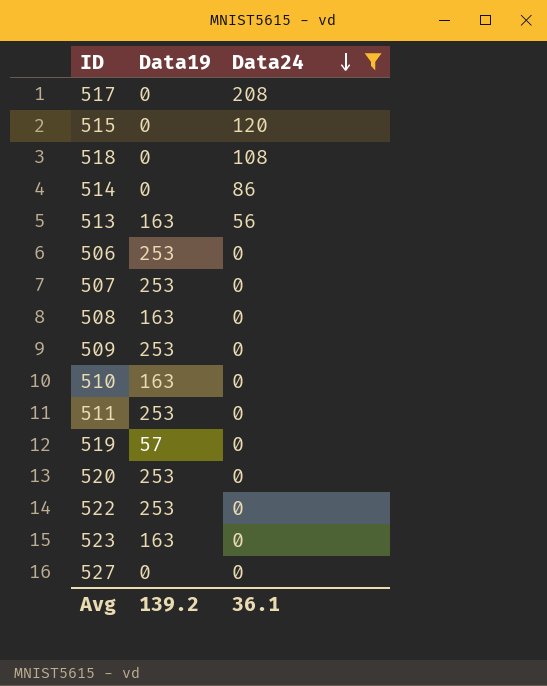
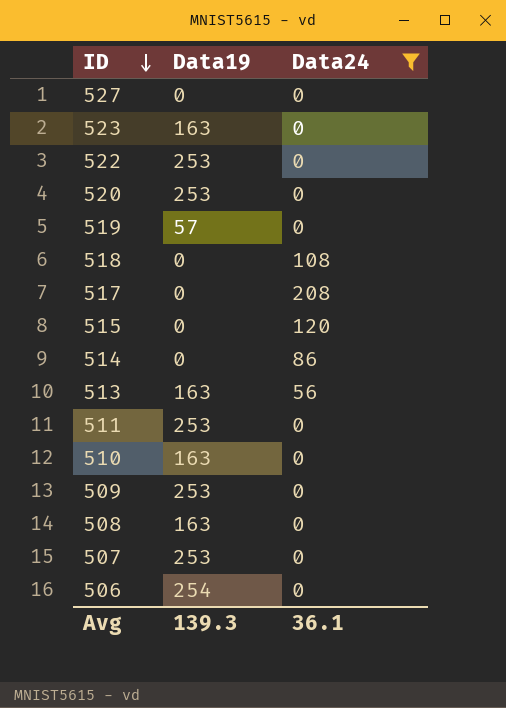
row order: Data24 descending -> ID descending
506 | Data19: 253 -> 254
Avg | Data19: 139.2 -> 139.3

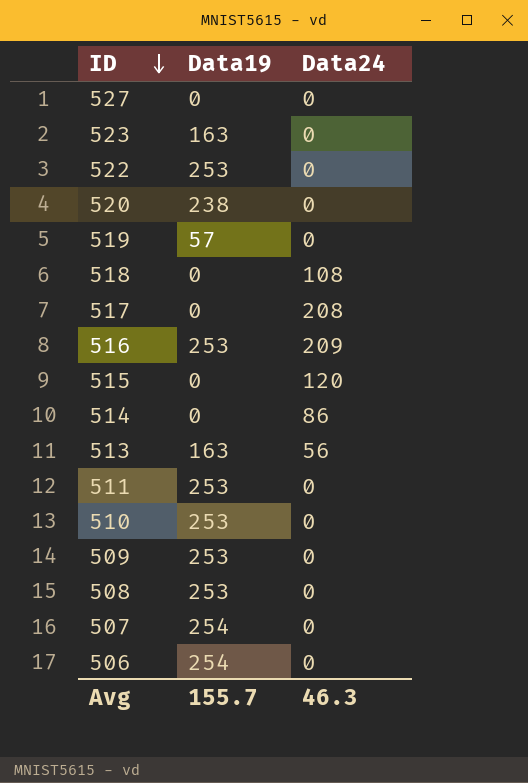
filter: Data24 != 209 -> none
520 | Data19: 253 -> 238
510 | Data19: 163 -> 253
508 | Data19: 163 -> 253
507 | Data19: 253 -> 254
Avg | Data19: 139.3 -> 155.7
Avg | Data24: 36.1 -> 46.3

